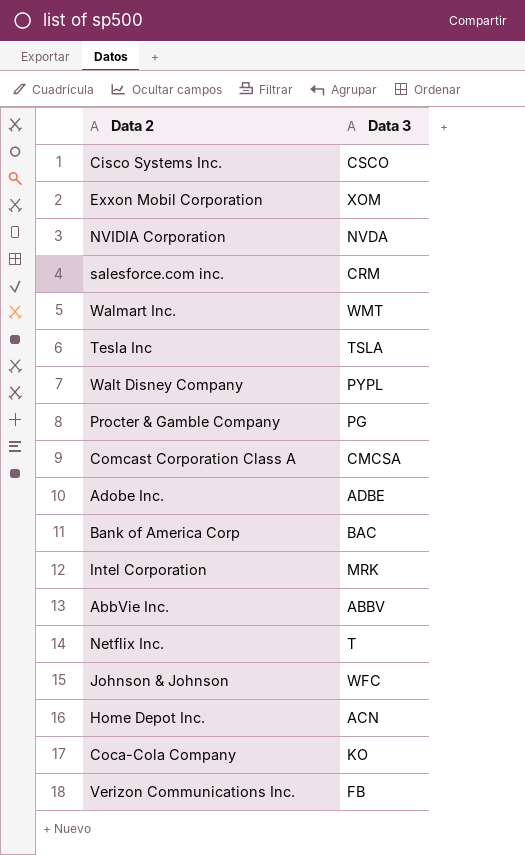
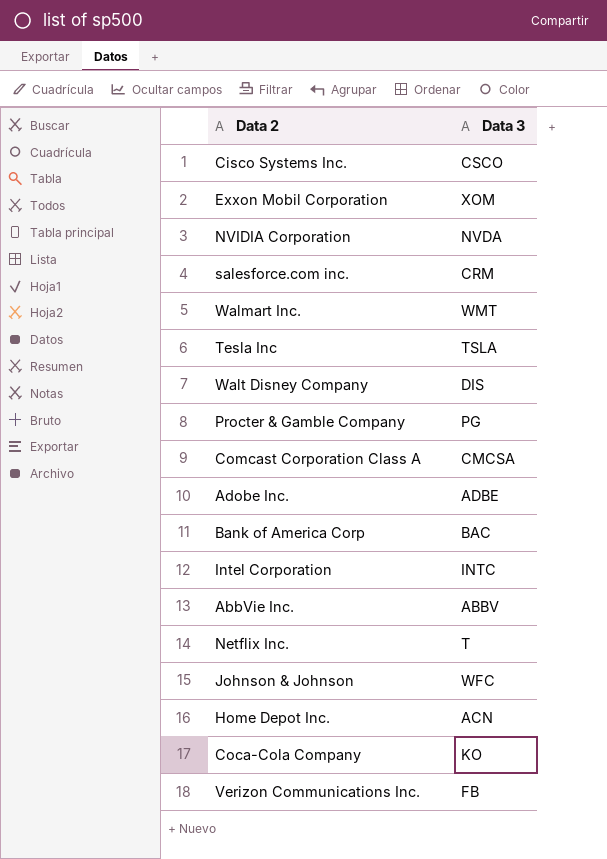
Walt Disney Company | Data 3: PYPL -> DIS
Intel Corporation | Data 3: MRK -> INTC

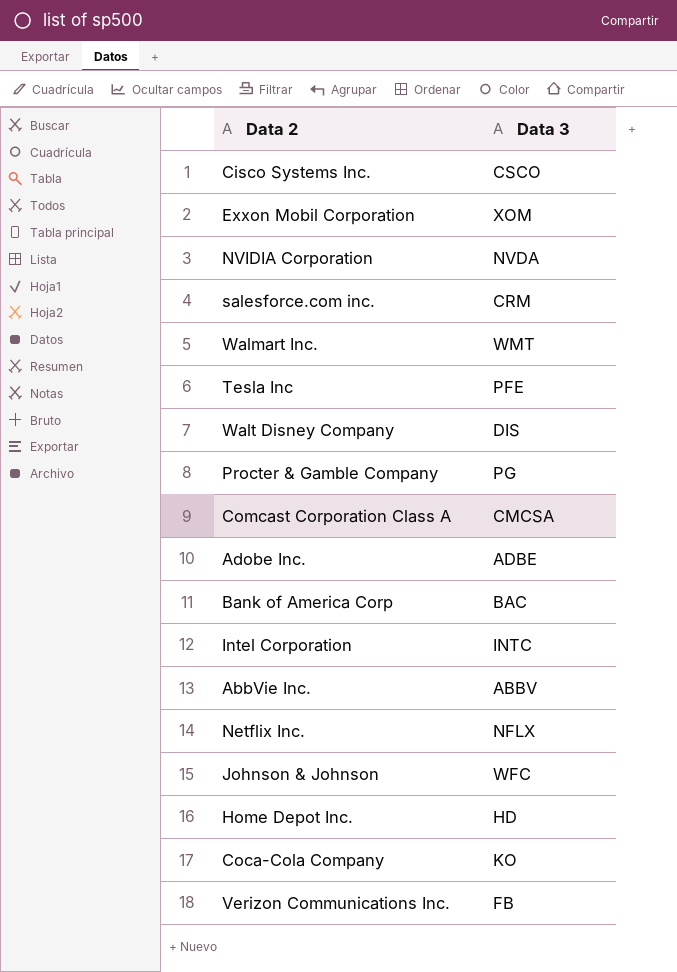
Tesla Inc | Data 3: TSLA -> PFE
Netflix Inc. | Data 3: T -> NFLX
Home Depot Inc. | Data 3: ACN -> HD

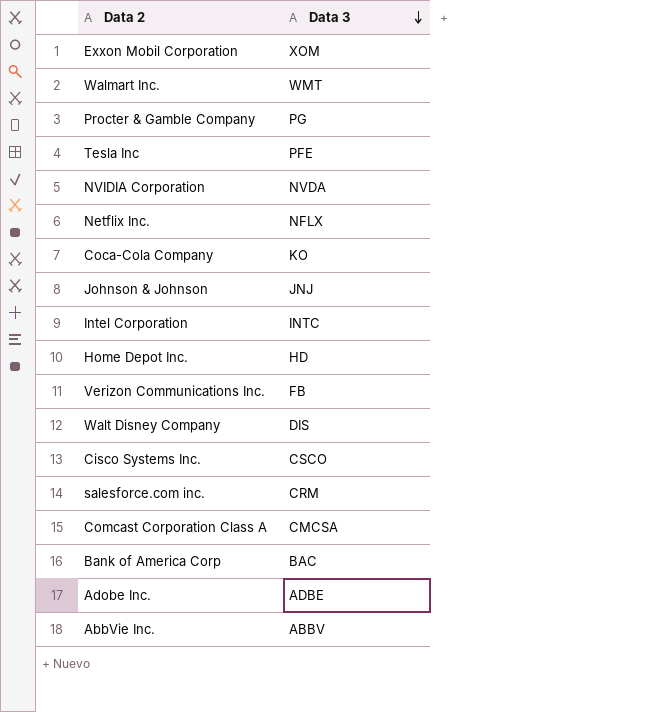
row order: none -> Data 3 descending
Johnson & Johnson | Data 3: WFC -> JNJ

